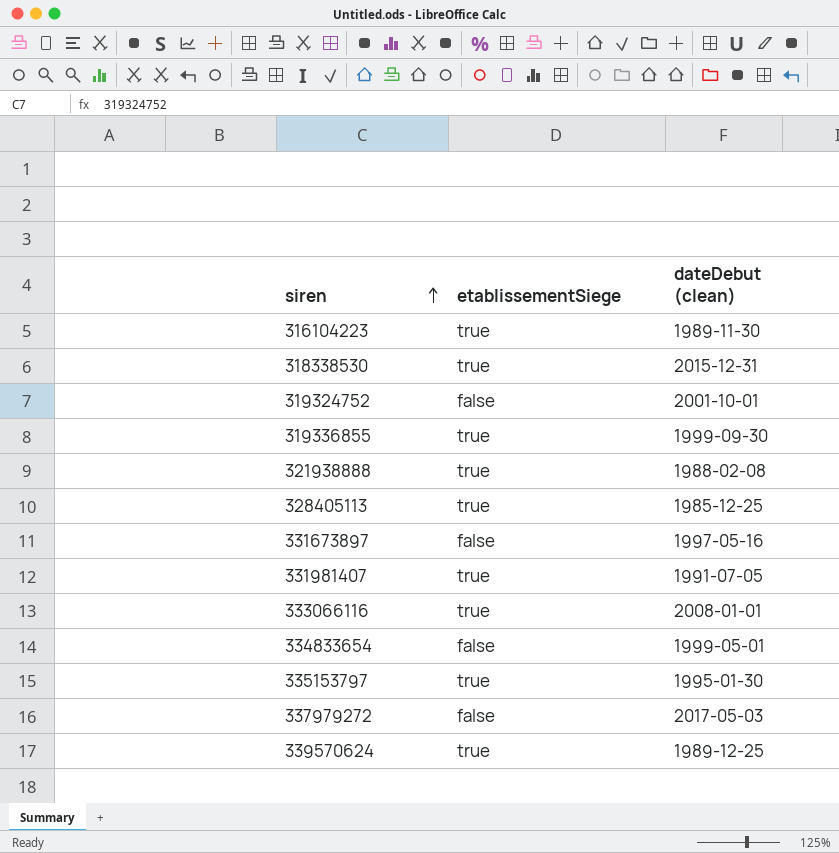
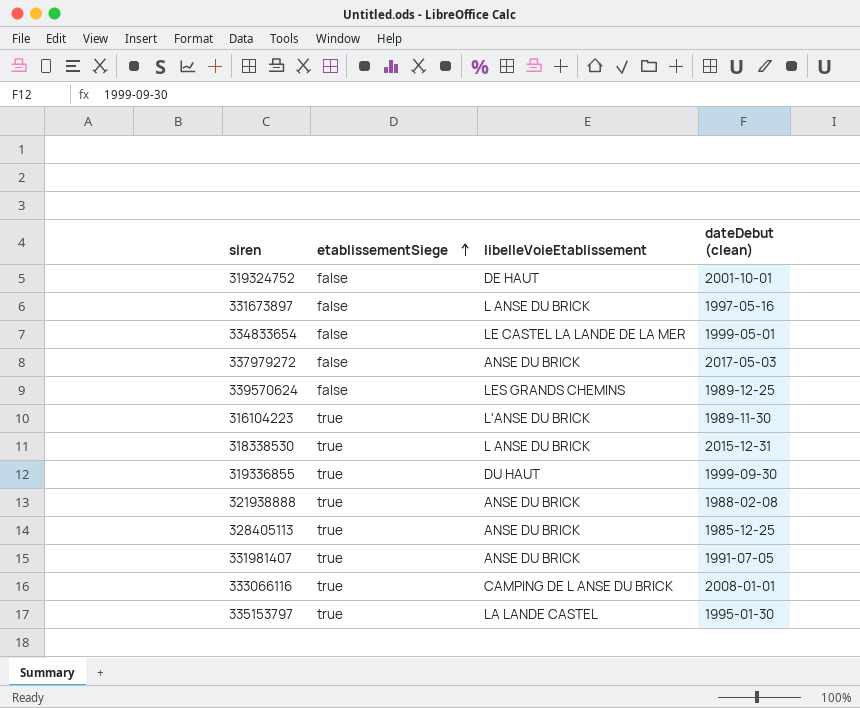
row order: siren ascending -> etablissementSiege ascending
column libelleVoieEtablissement | position: none -> 3
339570624 | etablissementSiege: true -> false

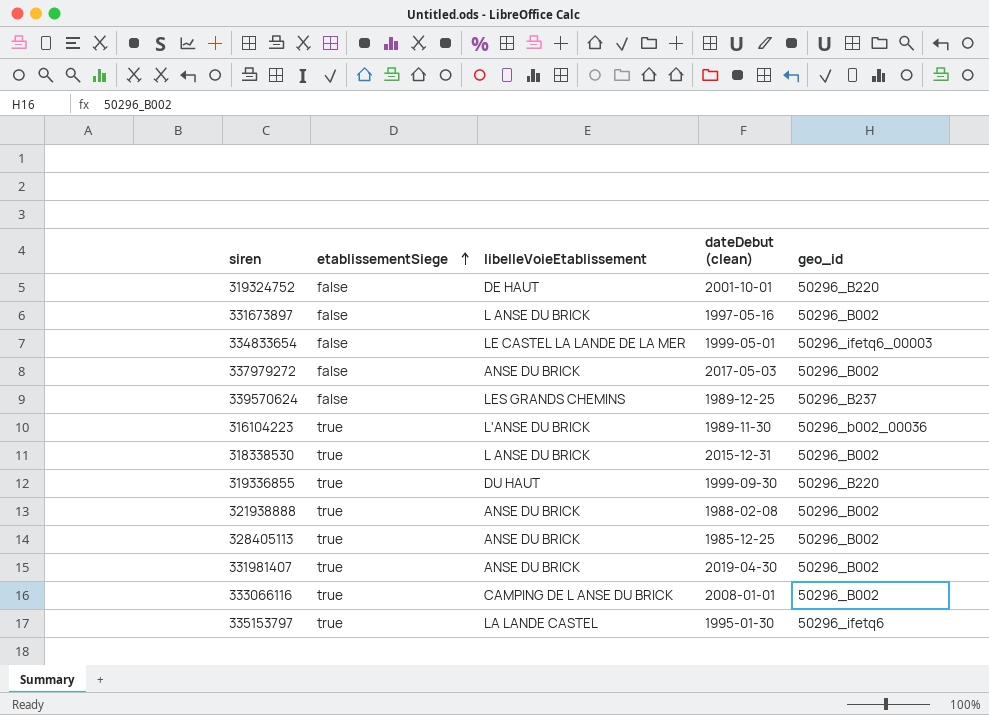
column geo_id | position: none -> 5
331981407 | dateDebut (clean): 1991-07-05 -> 2019-04-30

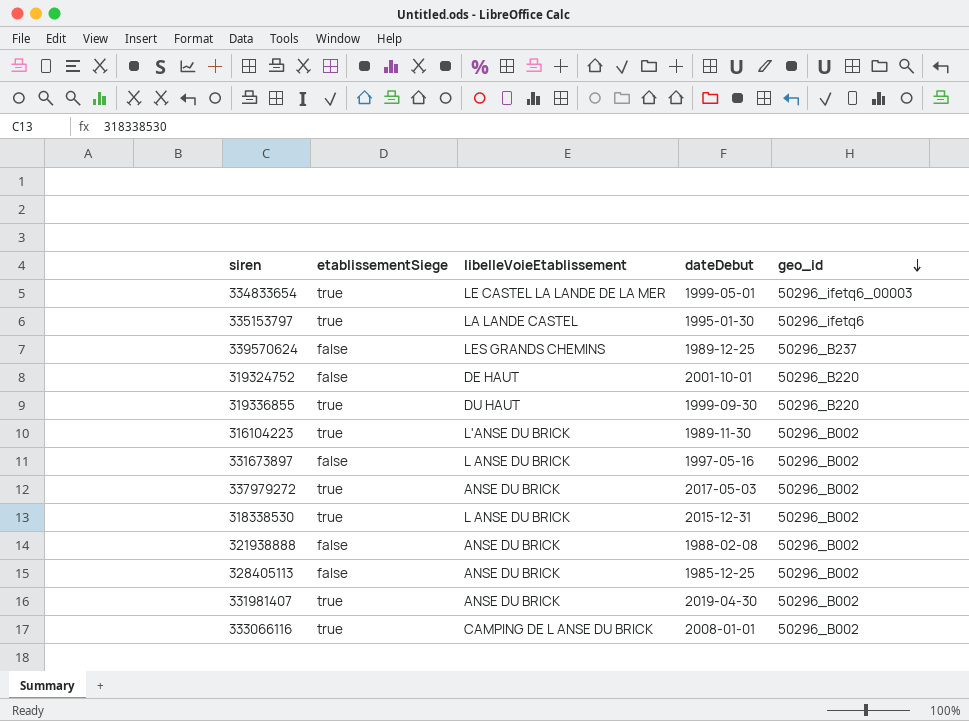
row order: etablissementSiege ascending -> geo_id descending
column name: dateDebut (clean) -> dateDebut
334833654 | etablissementSiege: false -> true
316104223 | geo_id: 50296_b002_00036 -> 50296_B002
337979272 | etablissementSiege: false -> true
321938888 | etablissementSiege: true -> false
328405113 | etablissementSiege: true -> false

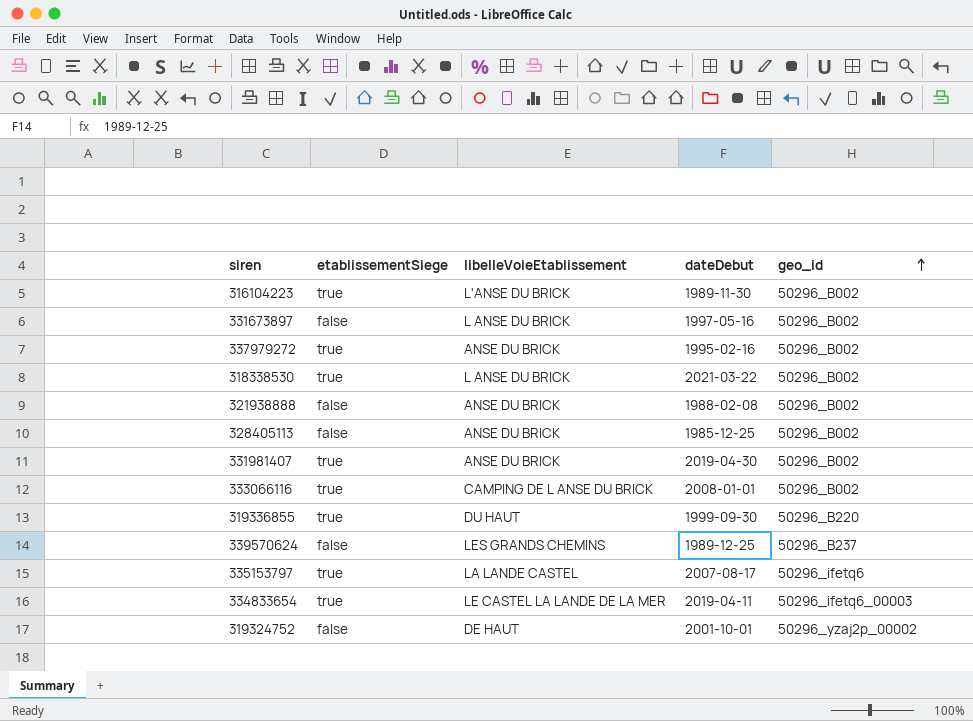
row order: geo_id descending -> geo_id ascending
337979272 | dateDebut: 2017-05-03 -> 1995-02-16
318338530 | dateDebut: 2015-12-31 -> 2021-03-22
335153797 | dateDebut: 1995-01-30 -> 2007-08-17
334833654 | dateDebut: 1999-05-01 -> 2019-04-11
319324752 | geo_id: 50296_B220 -> 50296_yzaj2p_00002

